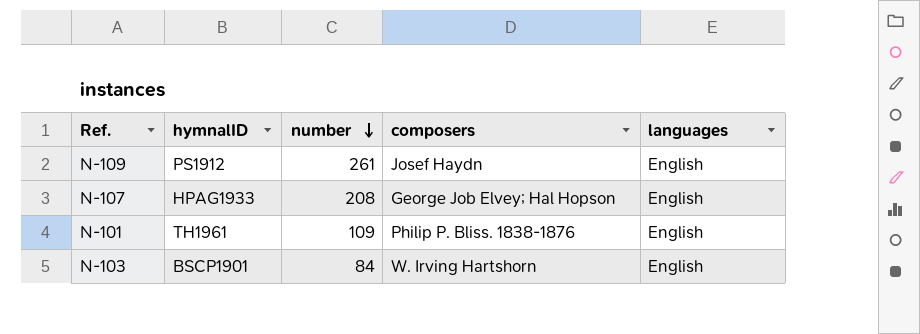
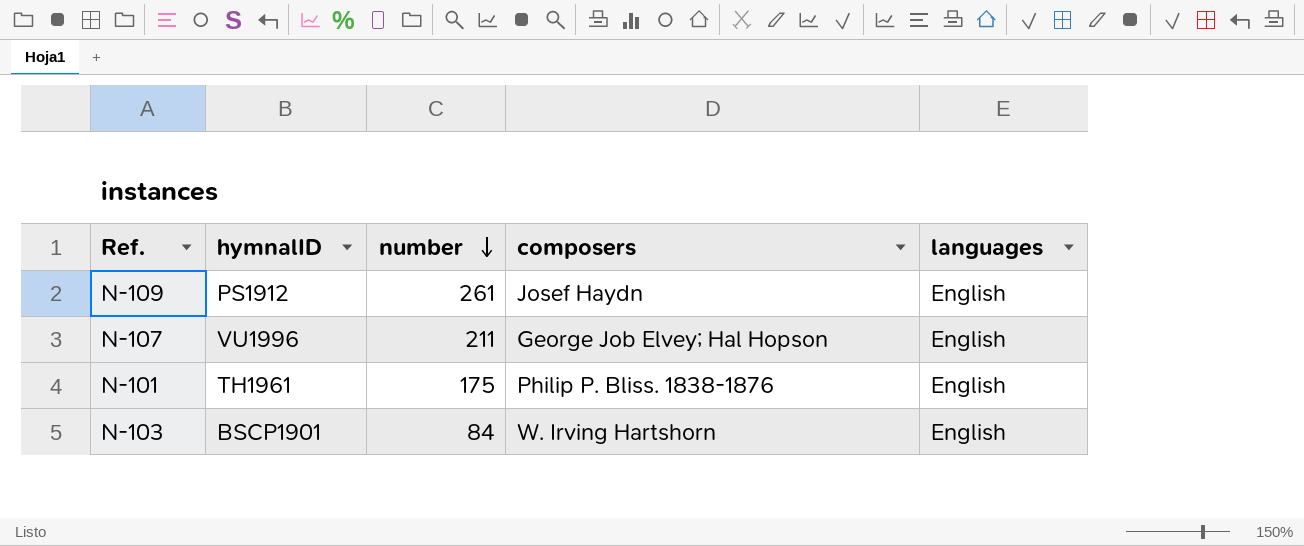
N-107 | hymnalID: HPAG1933 -> VU1996
N-107 | number: 208 -> 211
N-101 | number: 109 -> 175

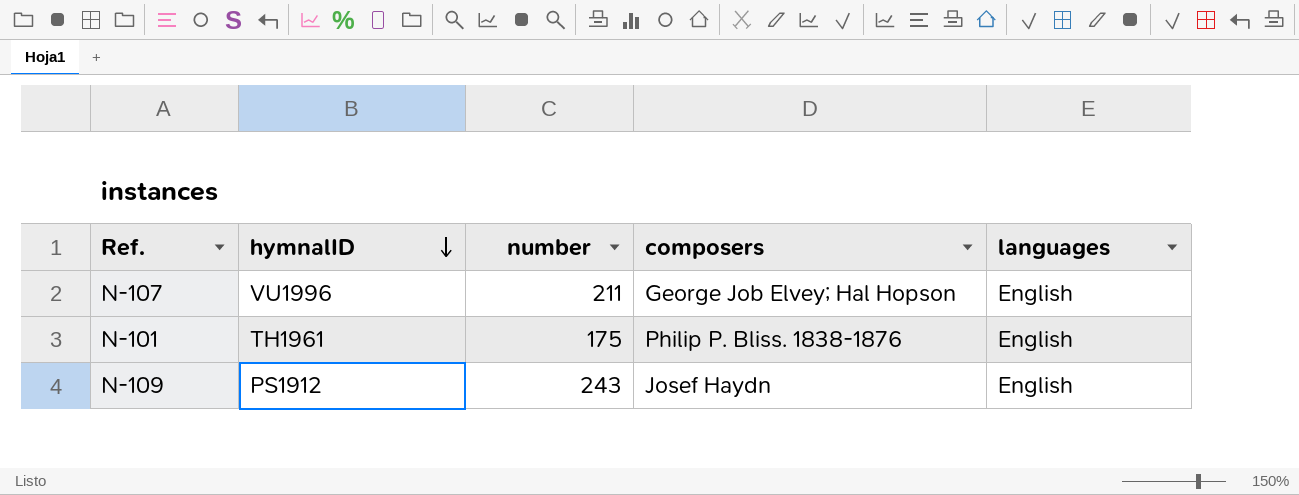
row order: number descending -> hymnalID descending
row N-103: BSCP1901 | 84 | W. Irving Hartshorn | English -> none
N-109 | number: 261 -> 243

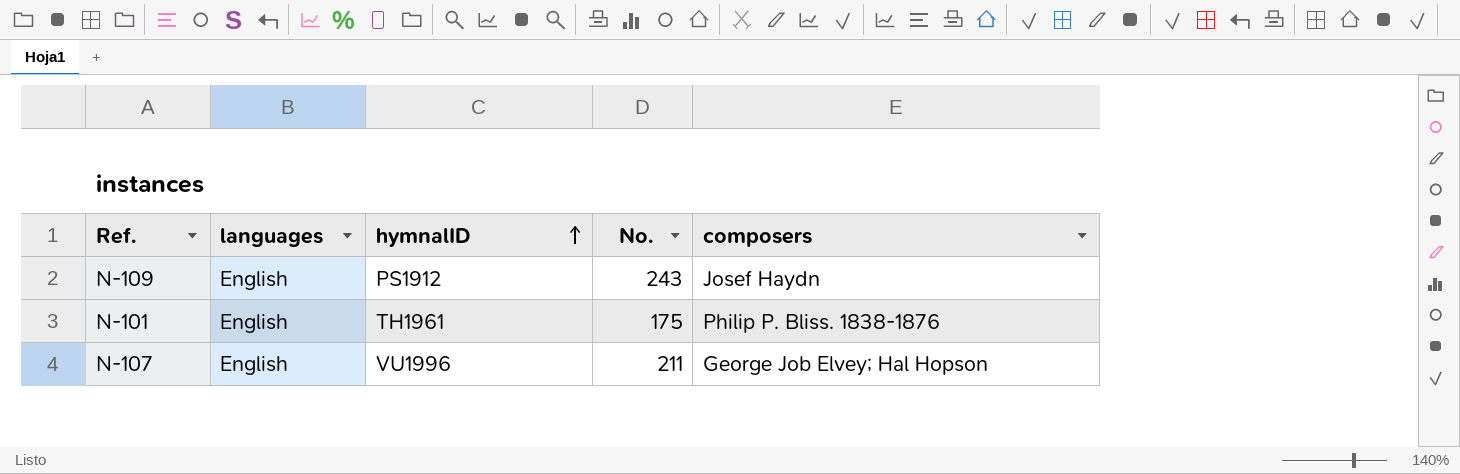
row order: hymnalID descending -> hymnalID ascending
column languages | position: 5 -> 2
column name: number -> No.

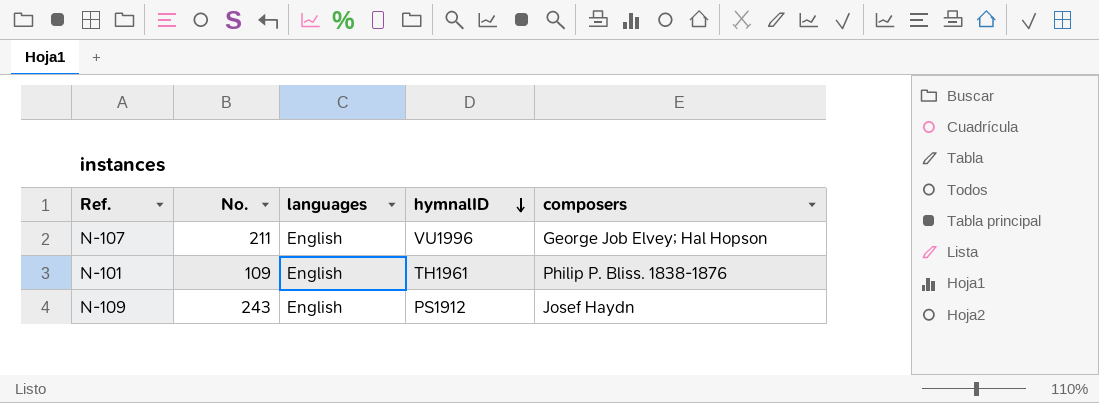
row order: hymnalID ascending -> hymnalID descending
column No. | position: 4 -> 2
N-101 | No.: 175 -> 109

